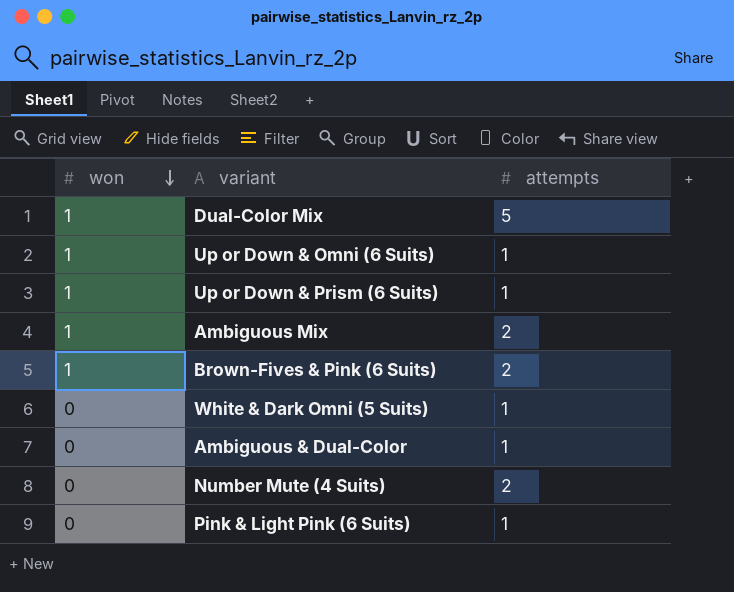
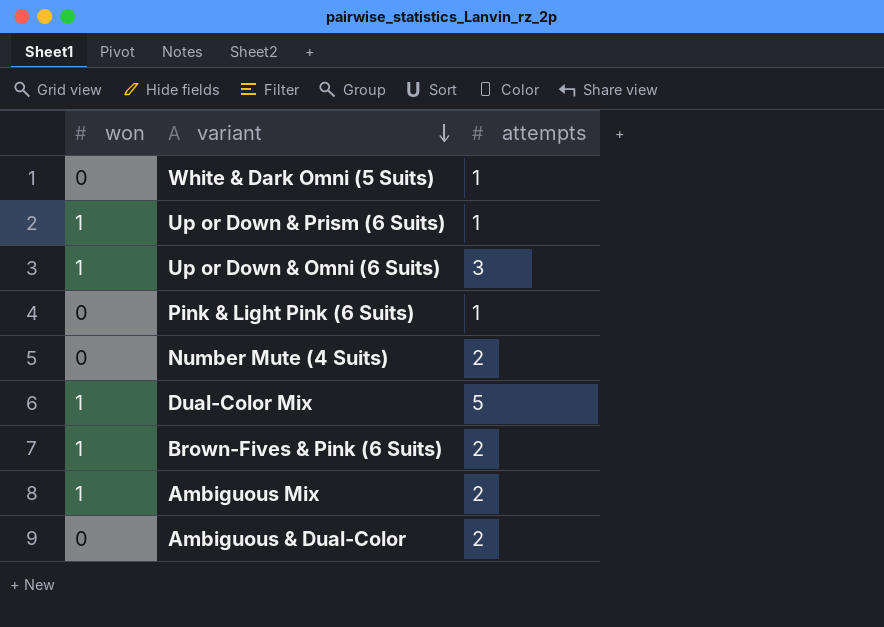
row order: won descending -> variant descending
Up or Down & Omni (6 Suits) | attempts: 1 -> 3
Ambiguous & Dual-Color | attempts: 1 -> 2

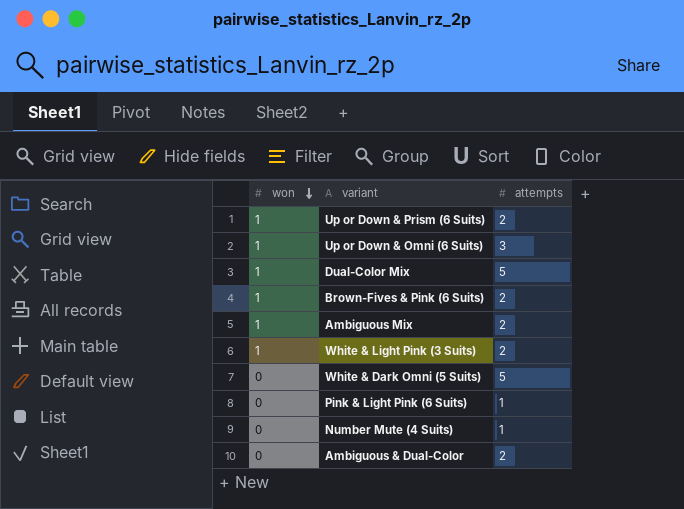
row order: variant descending -> won descending
Up or Down & Prism (6 Suits) | attempts: 1 -> 2
row White & Light Pink (3 Suits): none -> 1 | 2
White & Dark Omni (5 Suits) | attempts: 1 -> 5
Number Mute (4 Suits) | attempts: 2 -> 1

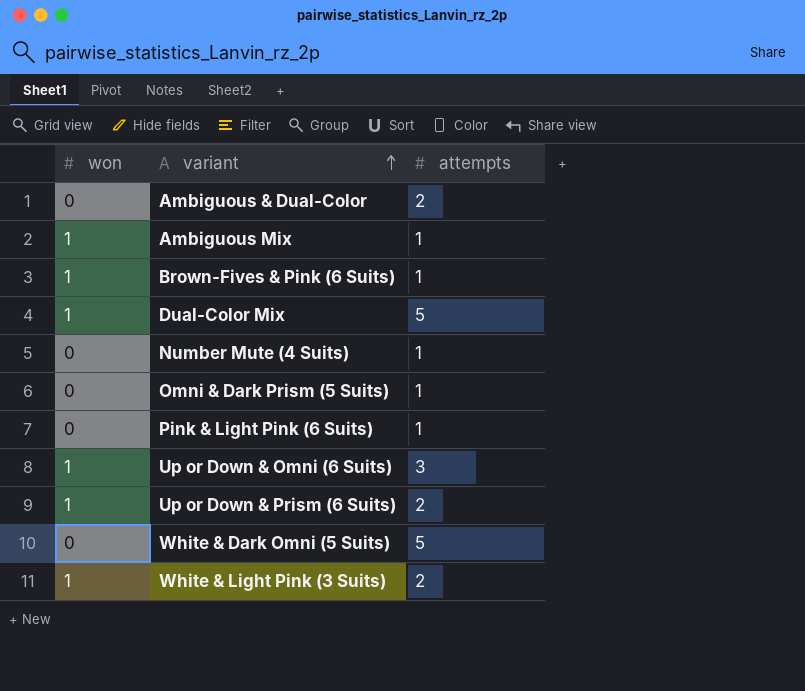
row order: won descending -> variant ascending
Ambiguous Mix | attempts: 2 -> 1
Brown-Fives & Pink (6 Suits) | attempts: 2 -> 1
row Omni & Dark Prism (5 Suits): none -> 0 | 1

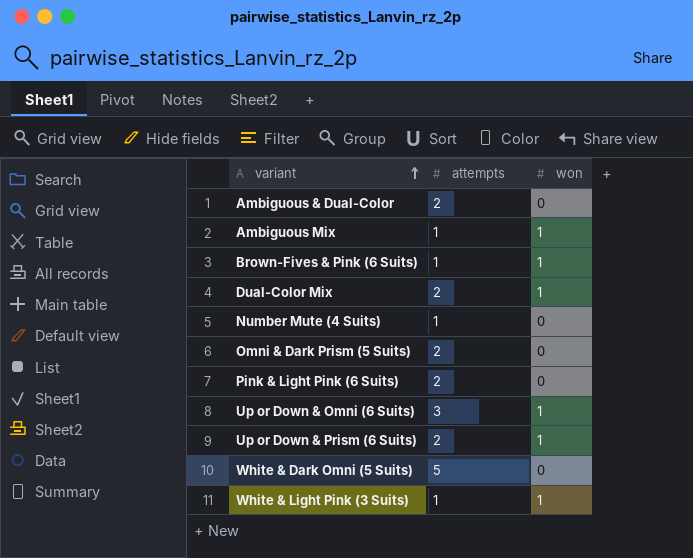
column won | position: 1 -> 3
Dual-Color Mix | attempts: 5 -> 2
Omni & Dark Prism (5 Suits) | attempts: 1 -> 2
Pink & Light Pink (6 Suits) | attempts: 1 -> 2
White & Light Pink (3 Suits) | attempts: 2 -> 1

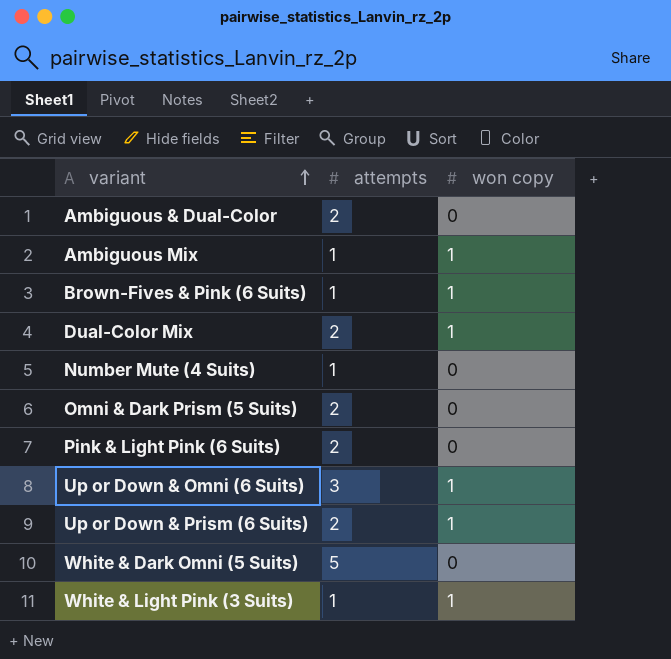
column name: won -> won copy

